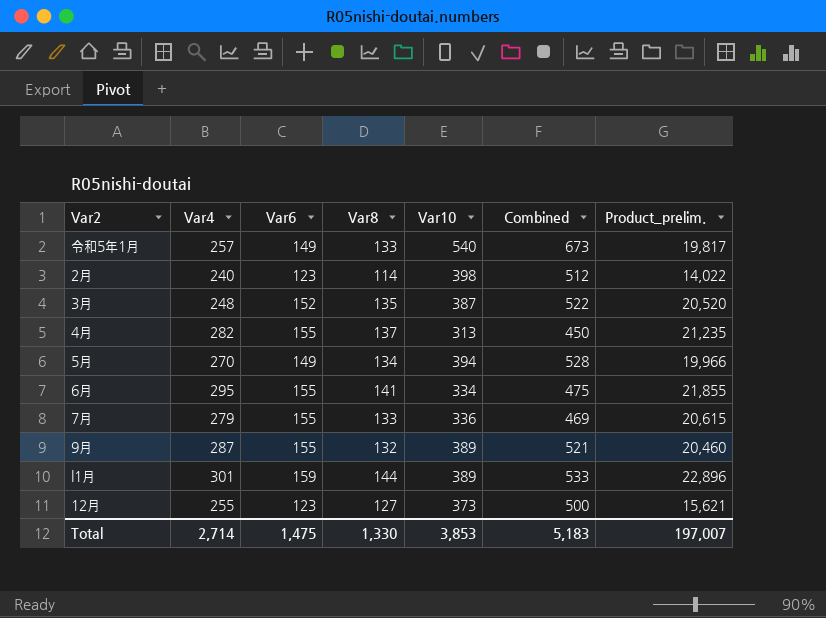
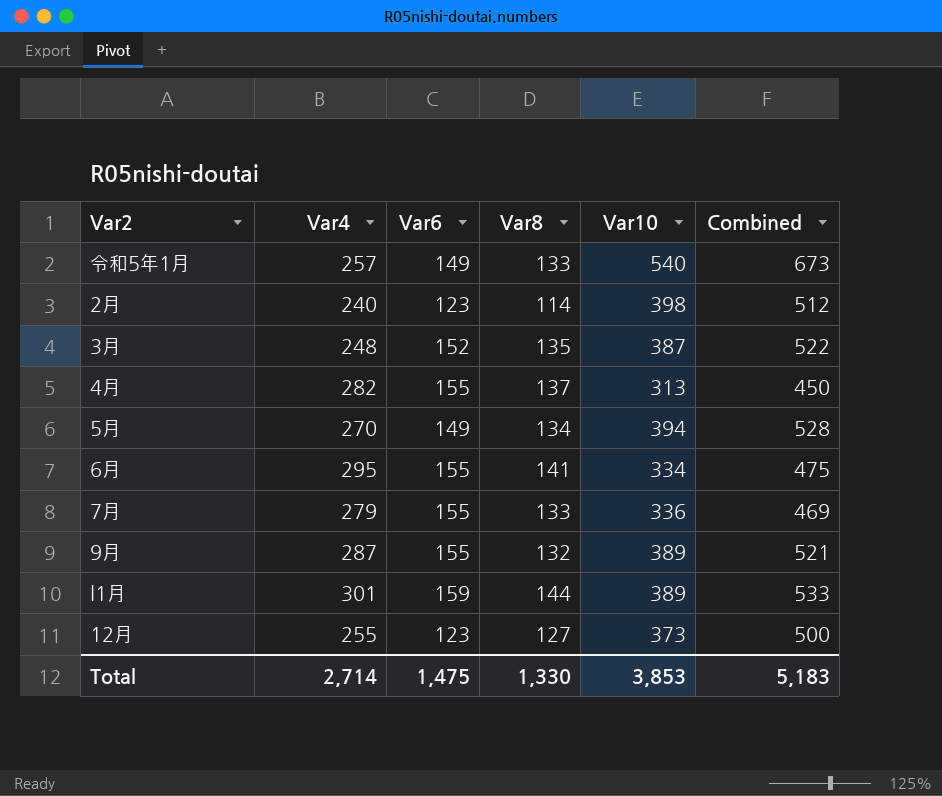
column Product_prelim. | formula: [Var6] * [Var8] -> none

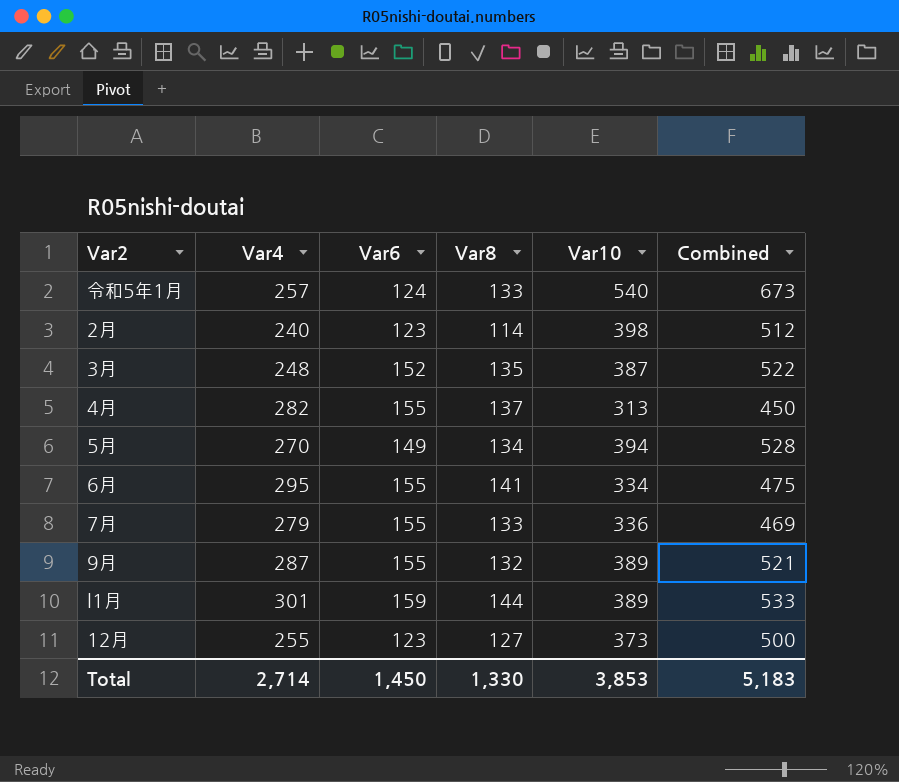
令和5年1月 | Var6: 149 -> 124
Total | Var6: 1,475 -> 1,450

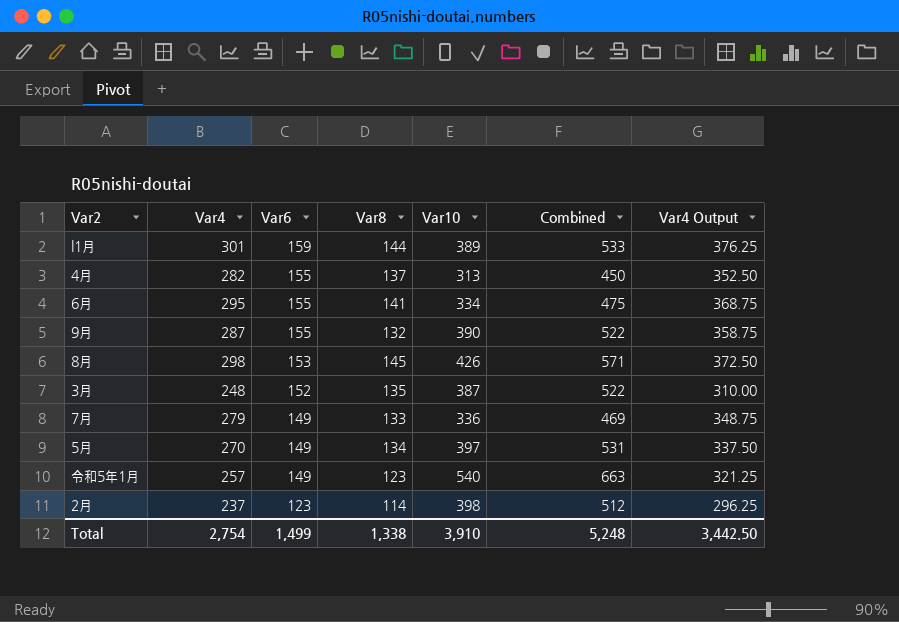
row order: none -> Var6 descending
column Var4 Output | formula: none -> [Var4] * 1.25
row 12月: 255 | 123 | 127 | 373 | 500 -> none
9月 | Var10: 389 -> 390
9月 | Combined: 521 -> 522
row 8月: none -> 298 | 153 | 145 | 426 | 571 | 372.50
7月 | Var6: 155 -> 149
5月 | Var10: 394 -> 397
5月 | Combined: 528 -> 531
令和5年1月 | Var6: 124 -> 149
令和5年1月 | Var8: 133 -> 123
令和5年1月 | Combined: 673 -> 663
2月 | Var4: 240 -> 237
Total | Var4: 2,714 -> 2,754
Total | Var6: 1,450 -> 1,499
Total | Var8: 1,330 -> 1,338
Total | Var10: 3,853 -> 3,910
Total | Combined: 5,183 -> 5,248

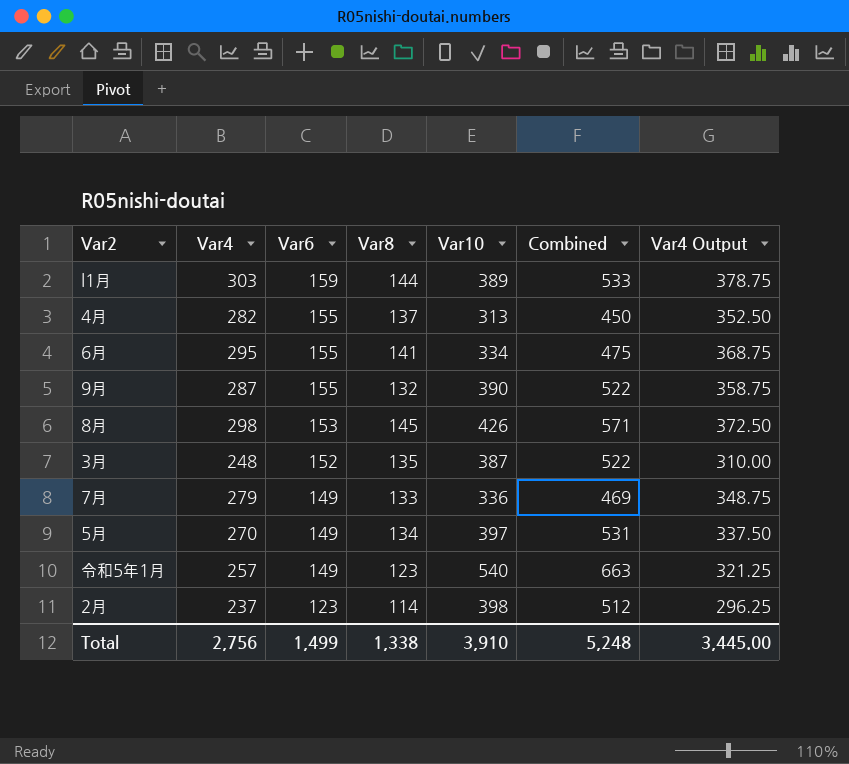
l1月 | Var4: 301 -> 303
l1月 | Var4 Output: 376.25 -> 378.75
Total | Var4: 2,754 -> 2,756
Total | Var4 Output: 3,442.50 -> 3,445.00

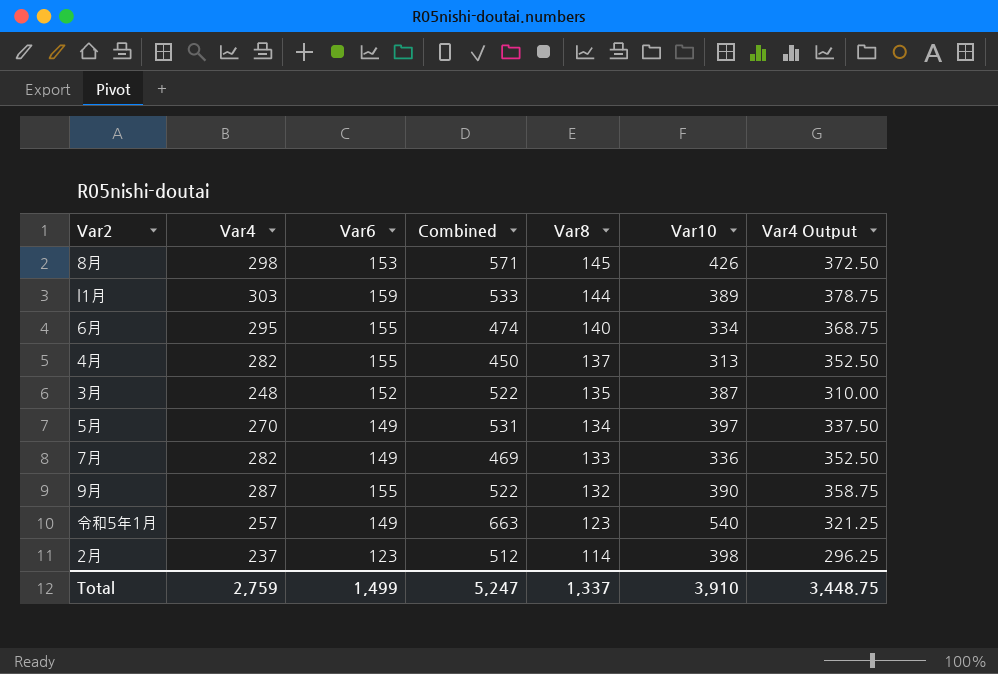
row order: Var6 descending -> Var8 descending
column Combined | position: 6 -> 4
6月 | Combined: 475 -> 474
6月 | Var8: 141 -> 140
7月 | Var4: 279 -> 282
7月 | Var4 Output: 348.75 -> 352.50
Total | Var4: 2,756 -> 2,759
Total | Combined: 5,248 -> 5,247
Total | Var8: 1,338 -> 1,337
Total | Var4 Output: 3,445.00 -> 3,448.75

